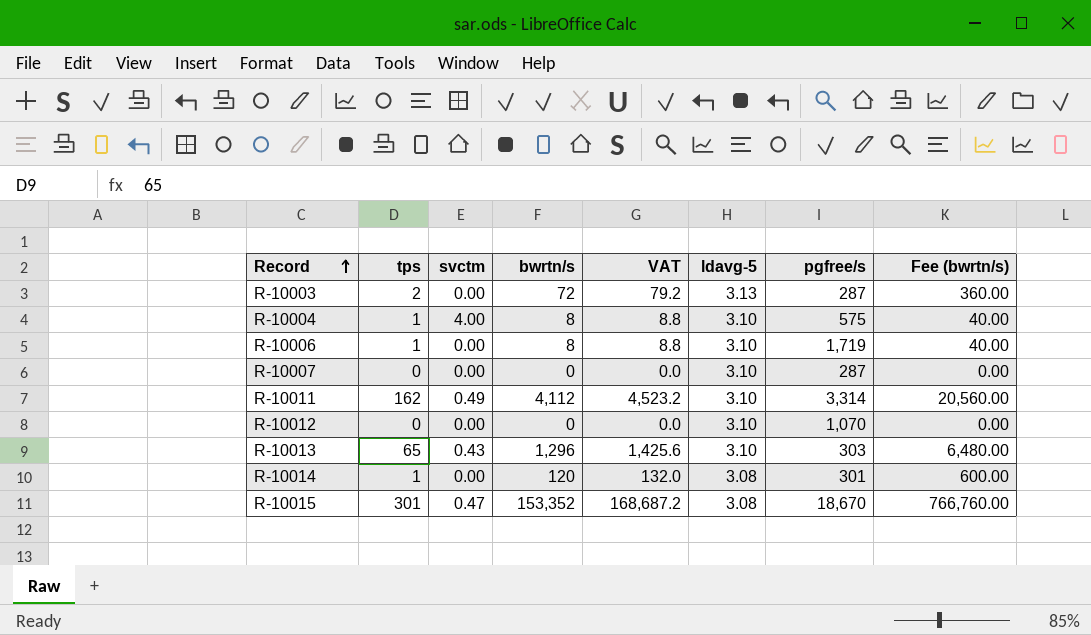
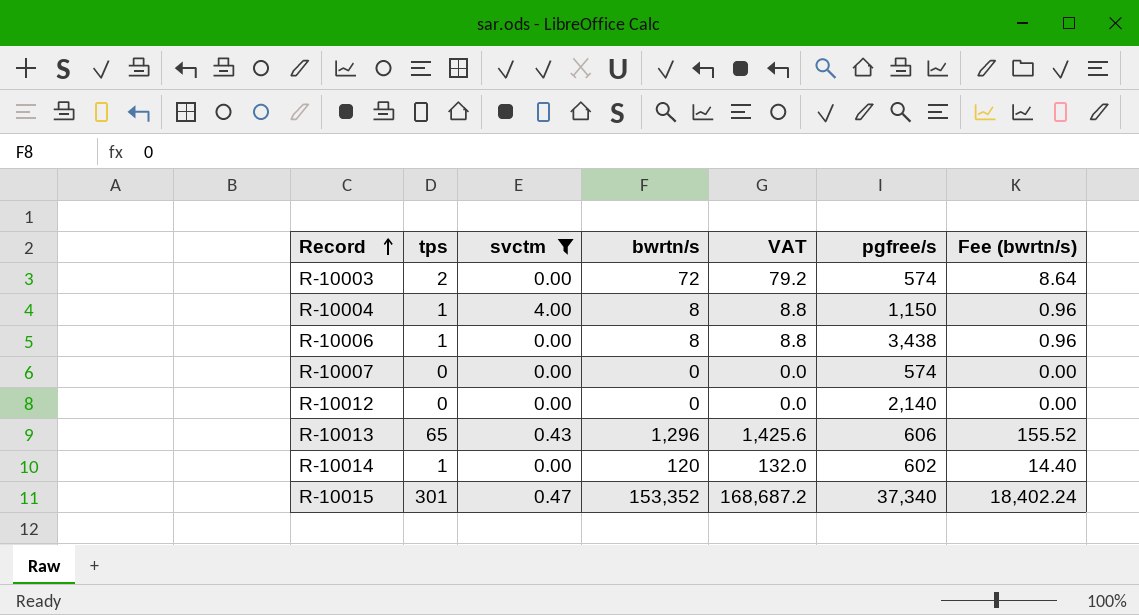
filter: none -> svctm != 0.49
column ldavg-5 | position: 6 -> none
column Fee (bwrtn/s) | formula: [bwrtn/s] * 5 -> [bwrtn/s] * 0.12
R-10003 | pgfree/s: 287 -> 574
R-10004 | pgfree/s: 575 -> 1,150
R-10006 | pgfree/s: 1,719 -> 3,438
R-10007 | pgfree/s: 287 -> 574
R-10012 | pgfree/s: 1,070 -> 2,140
R-10013 | pgfree/s: 303 -> 606
R-10014 | pgfree/s: 301 -> 602
R-10015 | pgfree/s: 18,670 -> 37,340

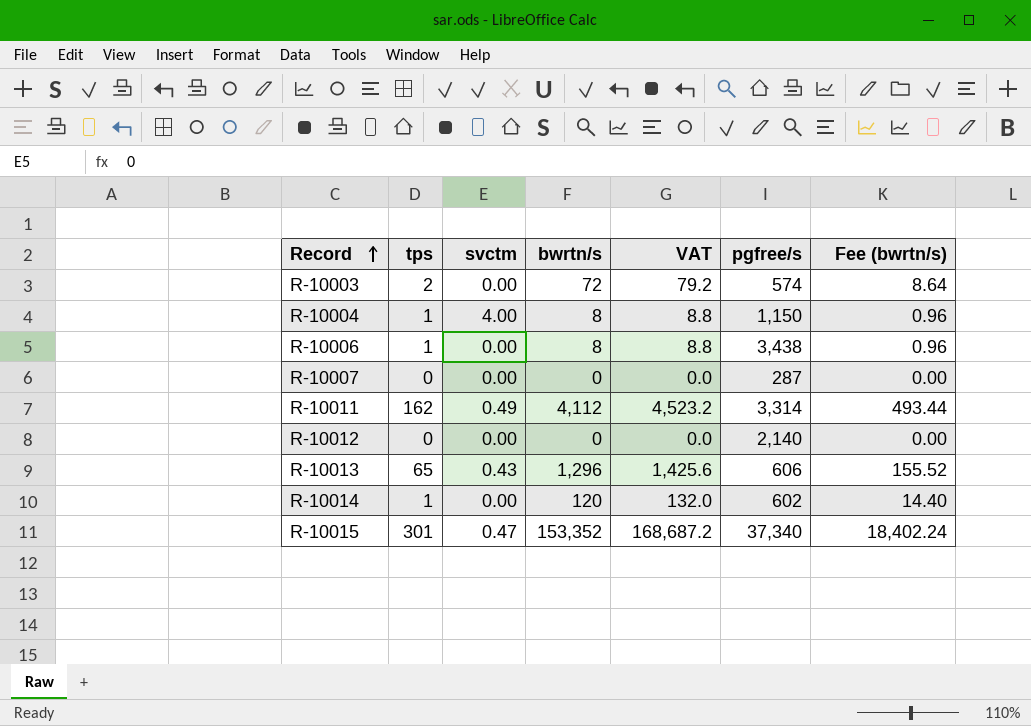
filter: svctm != 0.49 -> none
R-10007 | pgfree/s: 574 -> 287

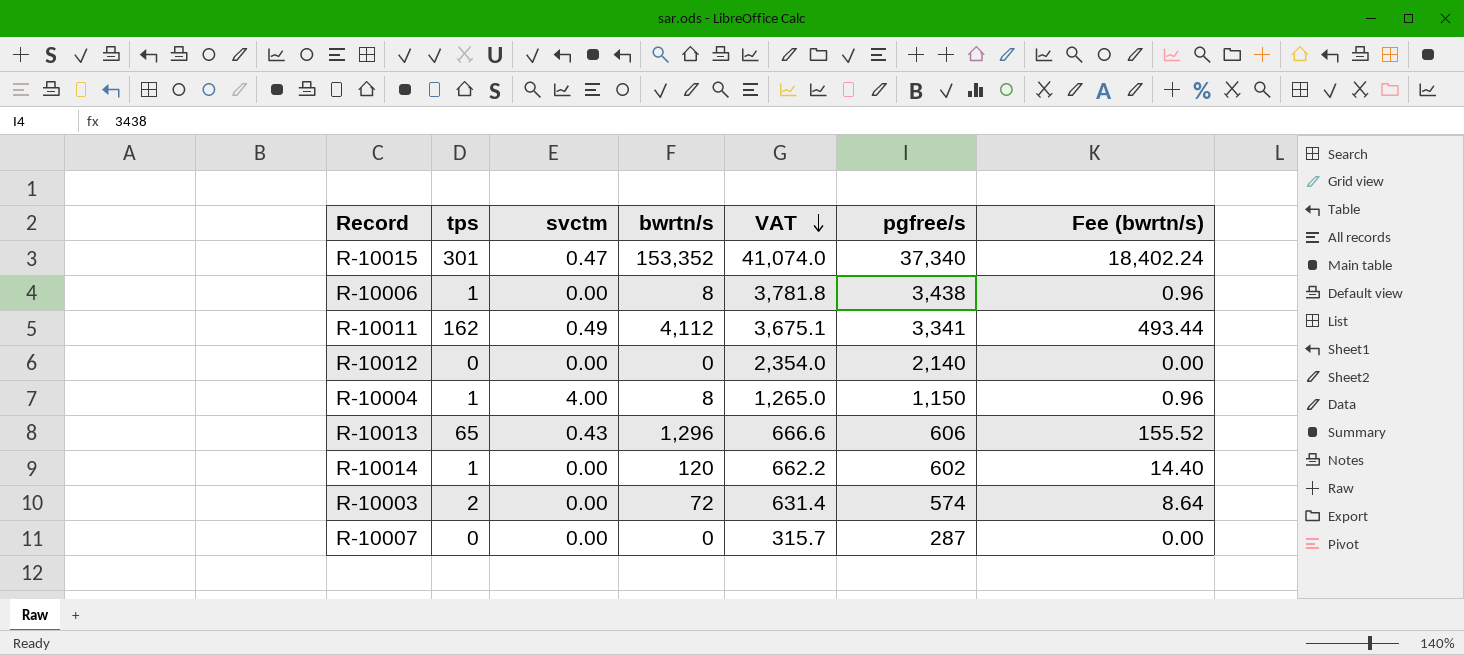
row order: Record ascending -> VAT descending
column VAT | formula: [bwrtn/s] * 1.1 -> [pgfree/s] * 1.1
R-10011 | pgfree/s: 3,314 -> 3,341

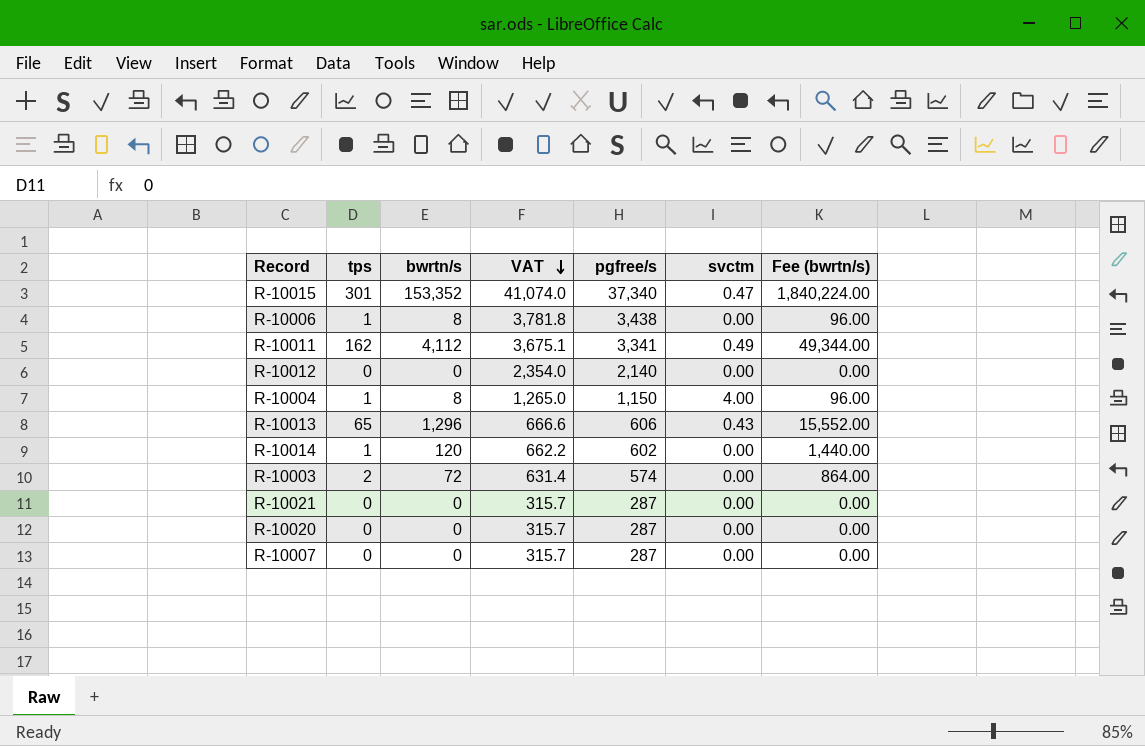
column svctm | position: 3 -> 6
column Fee (bwrtn/s) | formula: [bwrtn/s] * 0.12 -> [bwrtn/s] * 12
row R-10021: none -> 0 | 0 | 315.7 | 287 | 0.00 | 0.00
row R-10020: none -> 0 | 0 | 315.7 | 287 | 0.00 | 0.00

